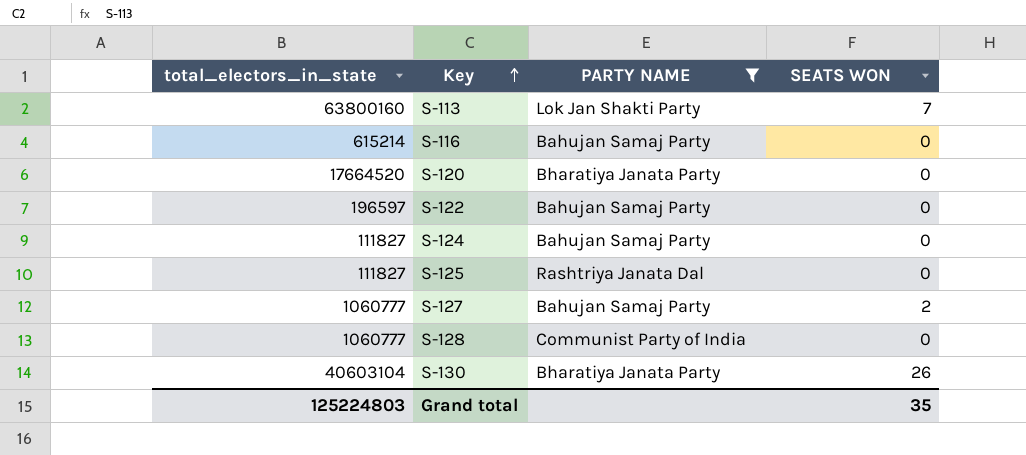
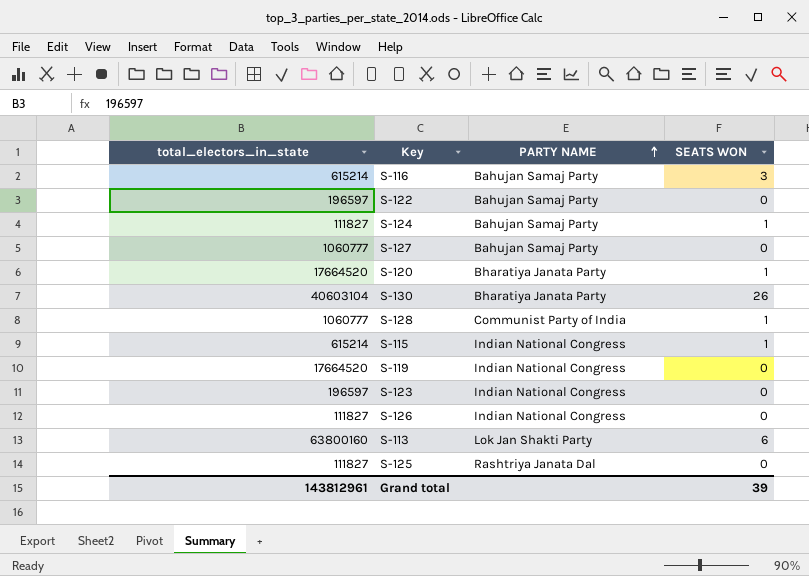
filter: PARTY NAME != Indian National Congress -> none
row order: Key ascending -> PARTY NAME ascending
S-116 | SEATS WON: 0 -> 3
S-124 | SEATS WON: 0 -> 1
S-127 | SEATS WON: 2 -> 0
S-120 | SEATS WON: 0 -> 1
S-128 | SEATS WON: 0 -> 1
S-113 | SEATS WON: 7 -> 6
Grand total | total_electors_in_state: 125224803 -> 143812961
Grand total | SEATS WON: 35 -> 39

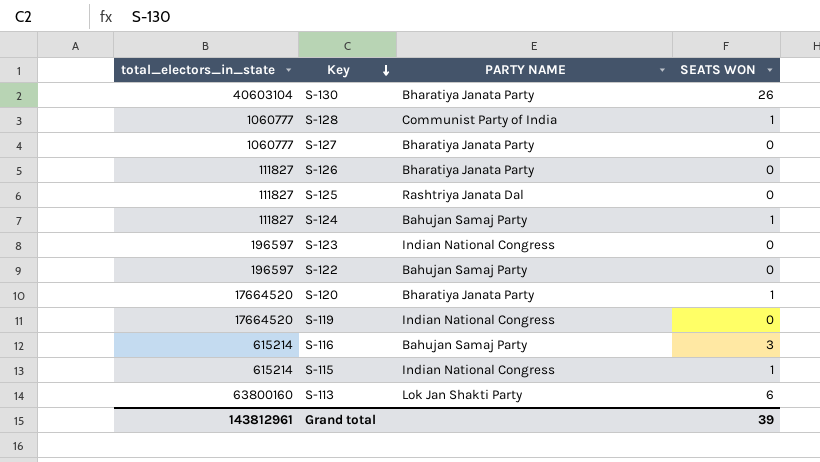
row order: PARTY NAME ascending -> Key descending
S-127 | PARTY NAME: Bahujan Samaj Party -> Bharatiya Janata Party
S-126 | PARTY NAME: Indian National Congress -> Bharatiya Janata Party

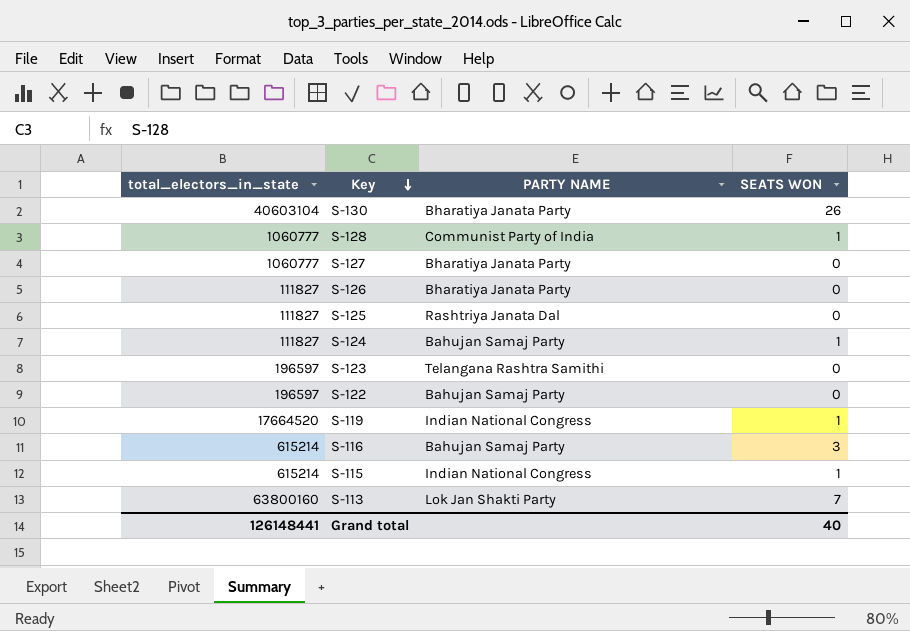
row S-120: 17664520 | Bharatiya Janata Party | 1 -> none
S-123 | PARTY NAME: Indian National Congress -> Telangana Rashtra Samithi
S-119 | SEATS WON: 0 -> 1
S-113 | SEATS WON: 6 -> 7
Grand total | total_electors_in_state: 143812961 -> 126148441
Grand total | SEATS WON: 39 -> 40

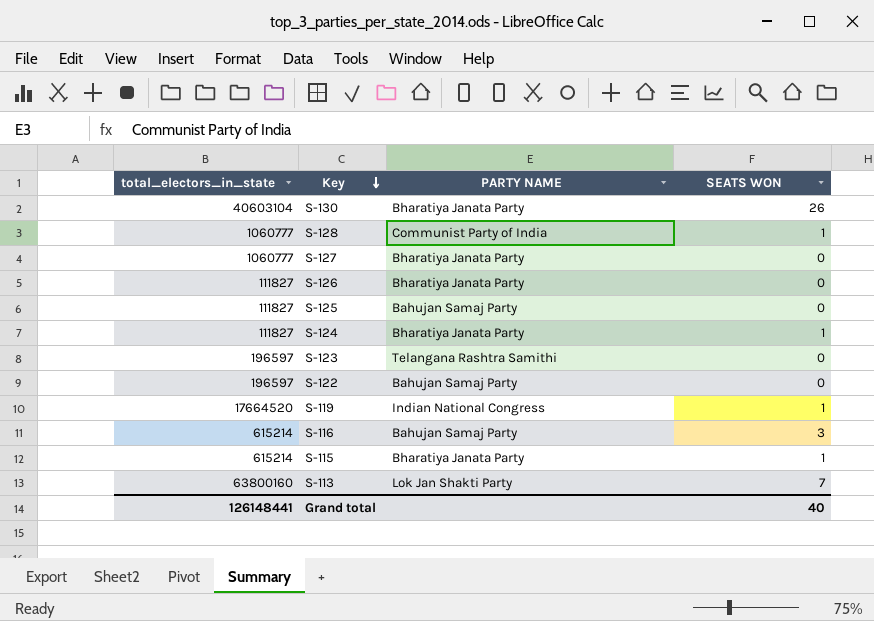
S-125 | PARTY NAME: Rashtriya Janata Dal -> Bahujan Samaj Party
S-124 | PARTY NAME: Bahujan Samaj Party -> Bharatiya Janata Party
S-115 | PARTY NAME: Indian National Congress -> Bharatiya Janata Party

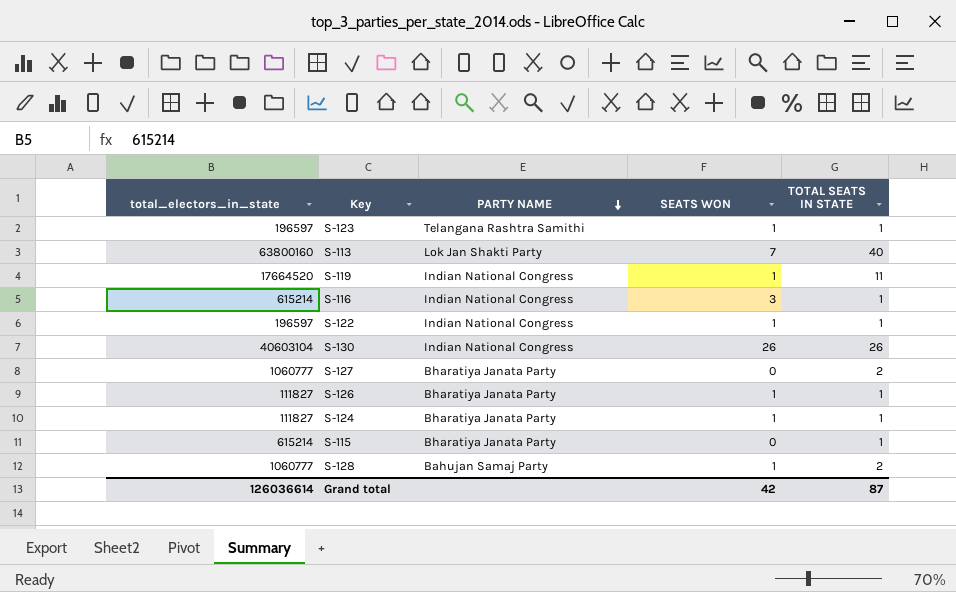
row order: Key descending -> PARTY NAME descending
column TOTAL SEATS IN STATE | position: none -> 5
row S-125: 111827 | Bahujan Samaj Party | 0 -> none
S-123 | SEATS WON: 0 -> 1
S-116 | PARTY NAME: Bahujan Samaj Party -> Indian National Congress
S-122 | PARTY NAME: Bahujan Samaj Party -> Indian National Congress
S-122 | SEATS WON: 0 -> 1
S-130 | PARTY NAME: Bharatiya Janata Party -> Indian National Congress
S-126 | SEATS WON: 0 -> 1
S-115 | SEATS WON: 1 -> 0
S-128 | PARTY NAME: Communist Party of India -> Bahujan Samaj Party
Grand total | total_electors_in_state: 126148441 -> 126036614
Grand total | SEATS WON: 40 -> 42

